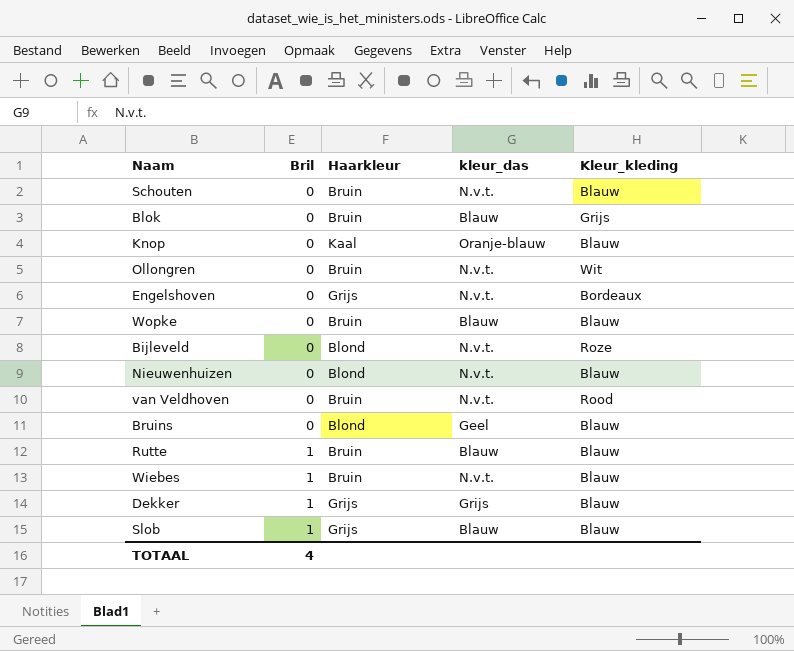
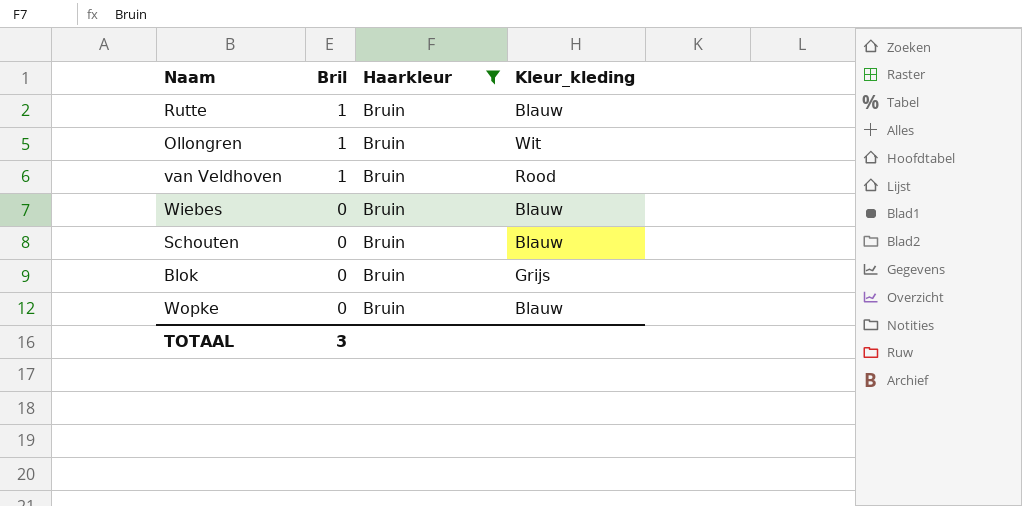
filter: none -> Haarkleur = Bruin
row order: Bril ascending -> Bril descending
column kleur_das | position: 4 -> none
Ollongren | Bril: 0 -> 1
van Veldhoven | Bril: 0 -> 1
Wiebes | Bril: 1 -> 0
TOTAAL | Bril: 4 -> 3

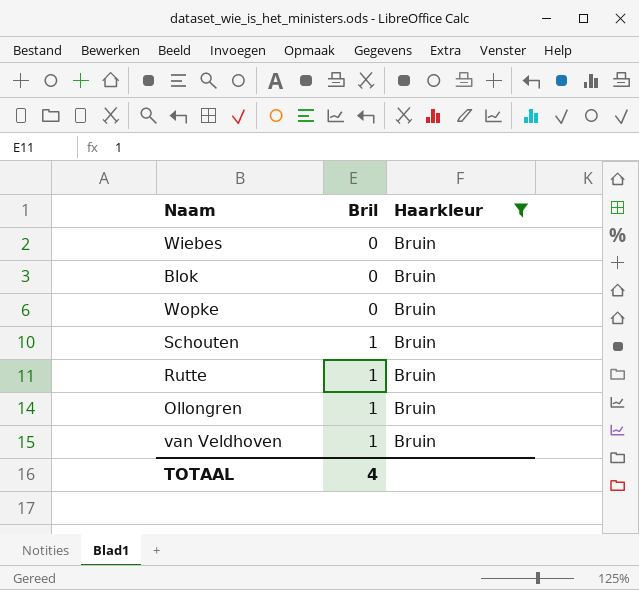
row order: Bril descending -> Bril ascending
column Kleur_kleding | position: 4 -> none
Schouten | Bril: 0 -> 1
TOTAAL | Bril: 3 -> 4

